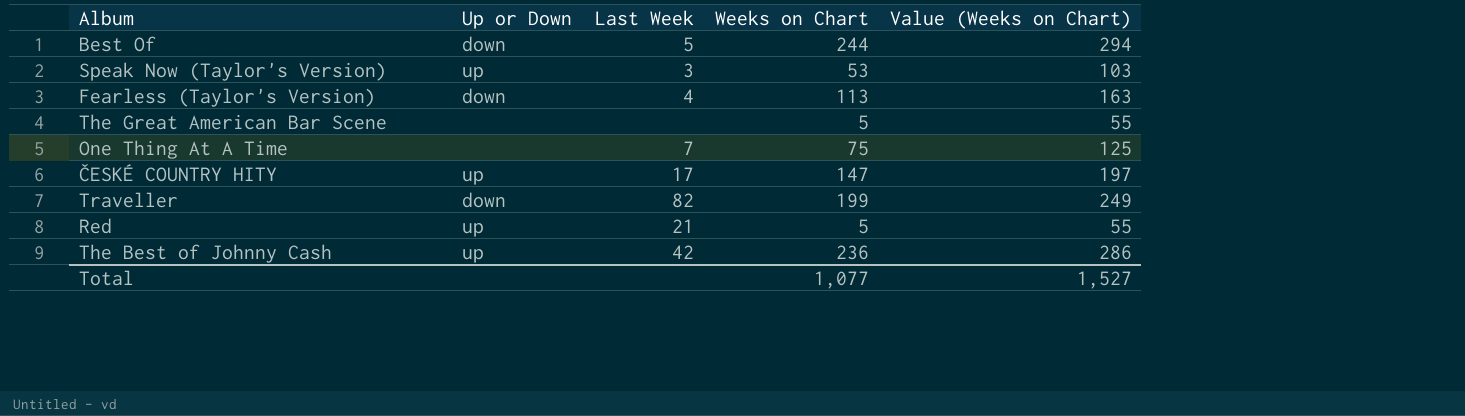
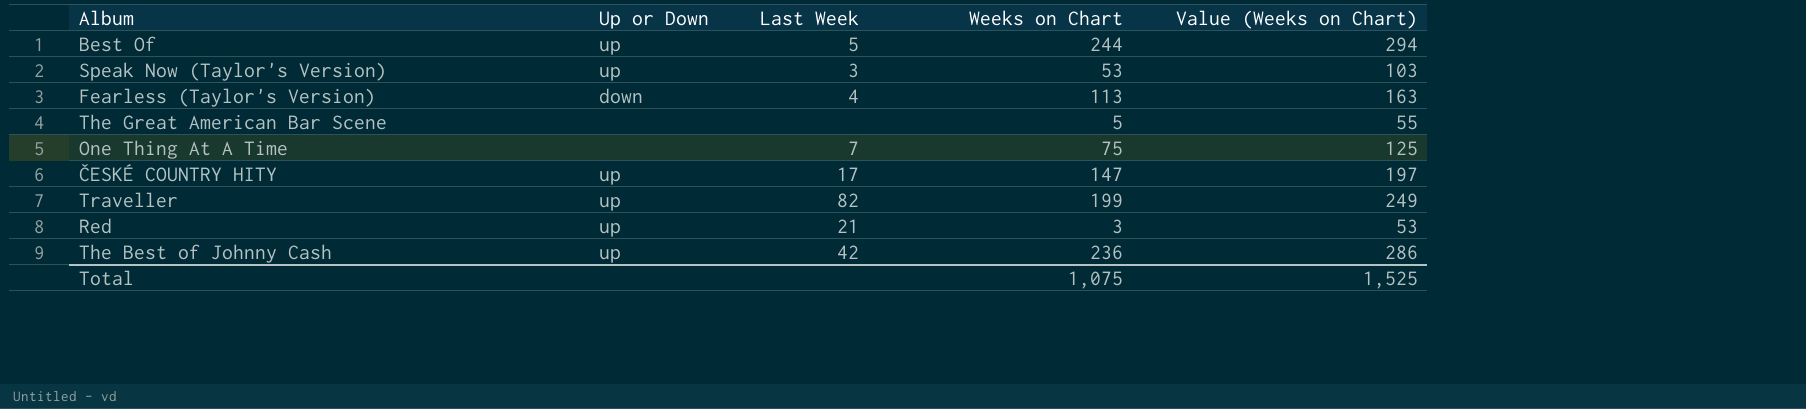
Best Of | Up or Down: down -> up
Traveller | Up or Down: down -> up
Red | Weeks on Chart: 5 -> 3
Red | Value (Weeks on Chart): 55 -> 53
Total | Weeks on Chart: 1,077 -> 1,075
Total | Value (Weeks on Chart): 1,527 -> 1,525

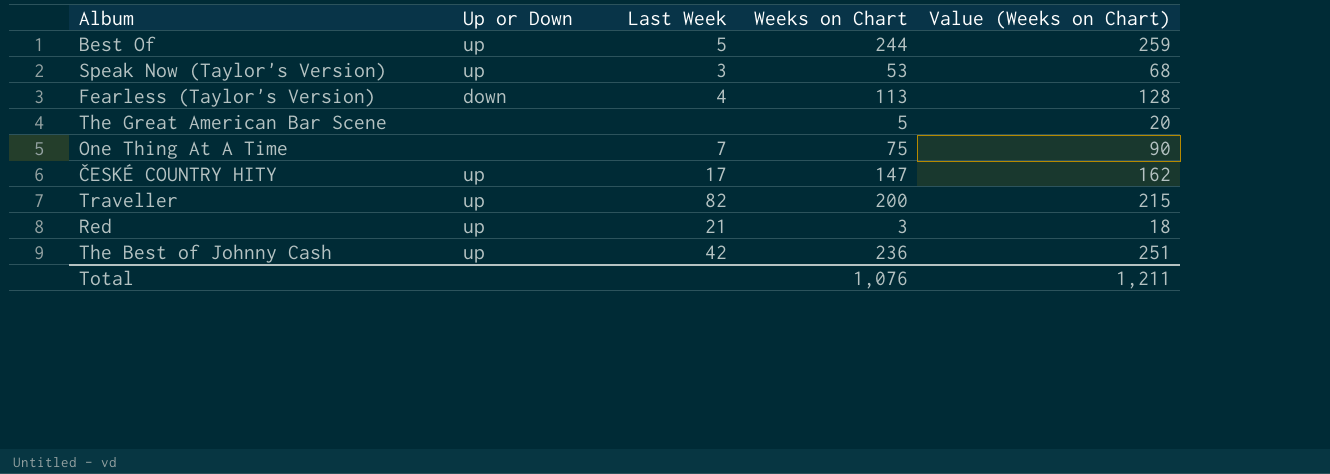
column Value (Weeks on Chart) | formula: [Weeks on Chart] + 50 -> [Weeks on Chart] + 15
Traveller | Weeks on Chart: 199 -> 200
Total | Weeks on Chart: 1,075 -> 1,076
Total | Value (Weeks on Chart): 1,525 -> 1,211

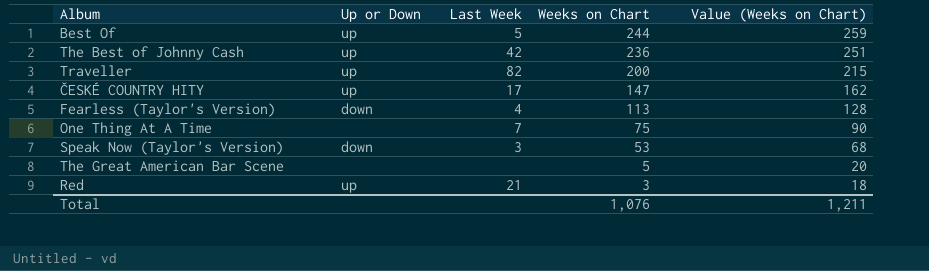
row order: none -> Weeks on Chart descending
Speak Now (Taylor's Version) | Up or Down: up -> down

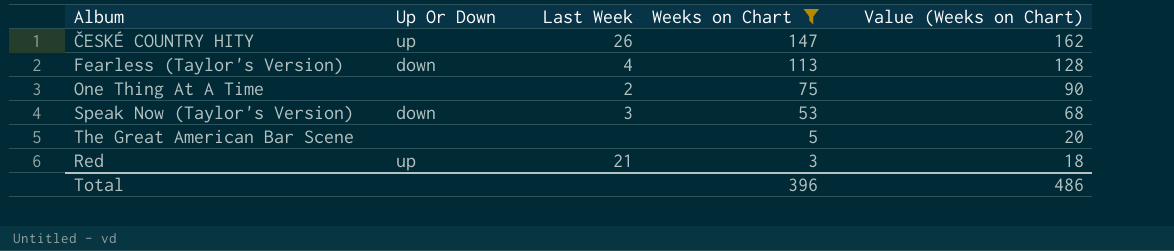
filter: none -> Weeks on Chart <= 147
column name: Up or Down -> Up Or Down
ČESKÉ COUNTRY HITY | Last Week: 17 -> 26
One Thing At A Time | Last Week: 7 -> 2
Total | Weeks on Chart: 1,076 -> 396
Total | Value (Weeks on Chart): 1,211 -> 486

